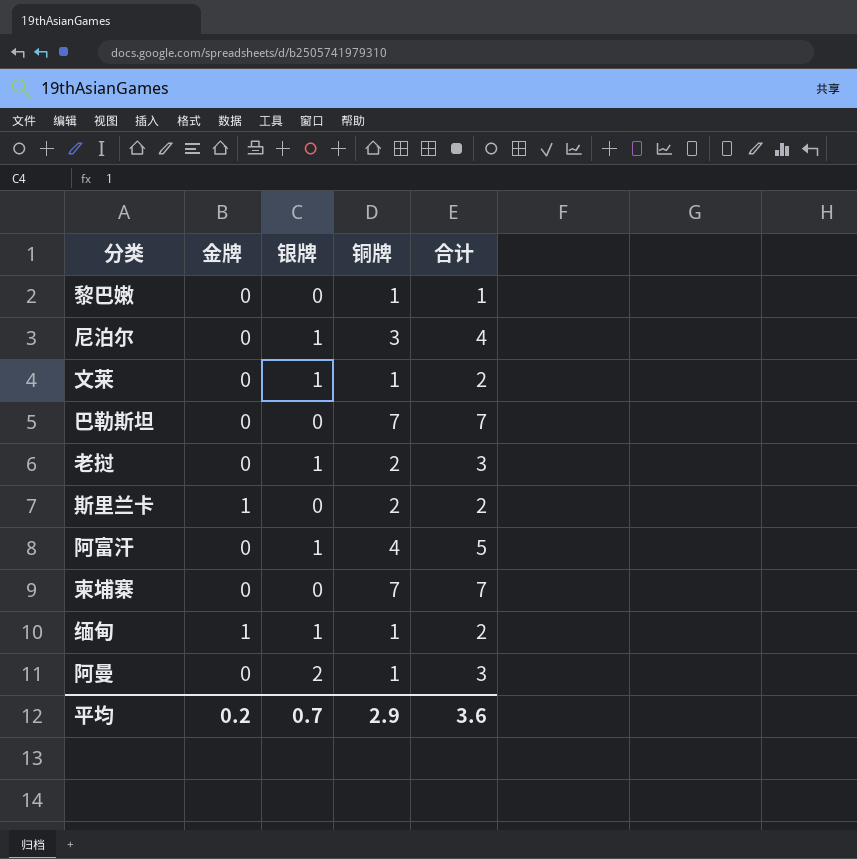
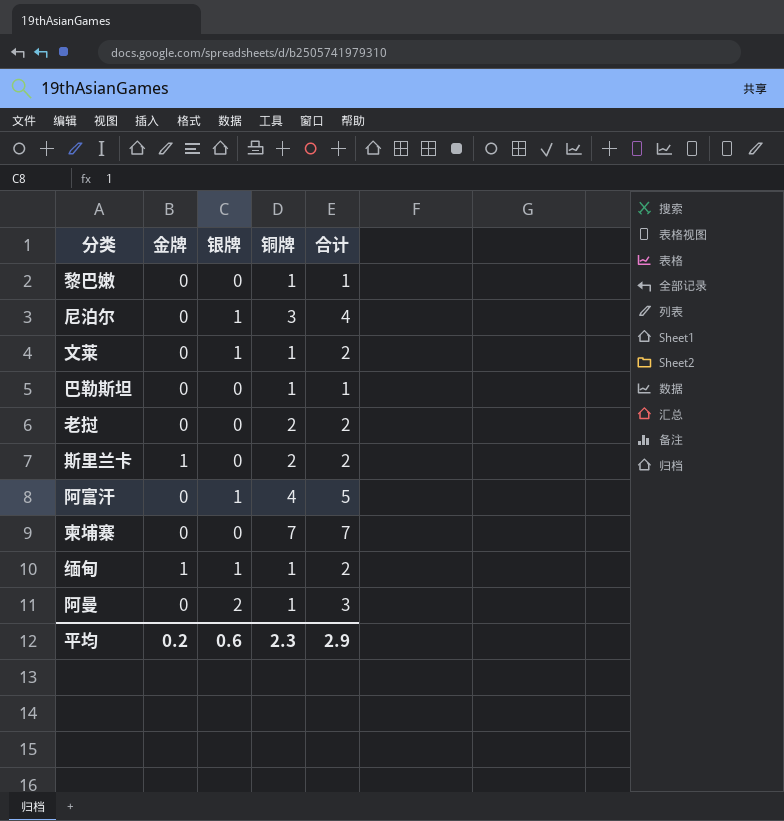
巴勒斯坦 | 铜牌: 7 -> 1
巴勒斯坦 | 合计: 7 -> 1
老挝 | 银牌: 1 -> 0
老挝 | 合计: 3 -> 2
平均 | 银牌: 0.7 -> 0.6
平均 | 铜牌: 2.9 -> 2.3
平均 | 合计: 3.6 -> 2.9

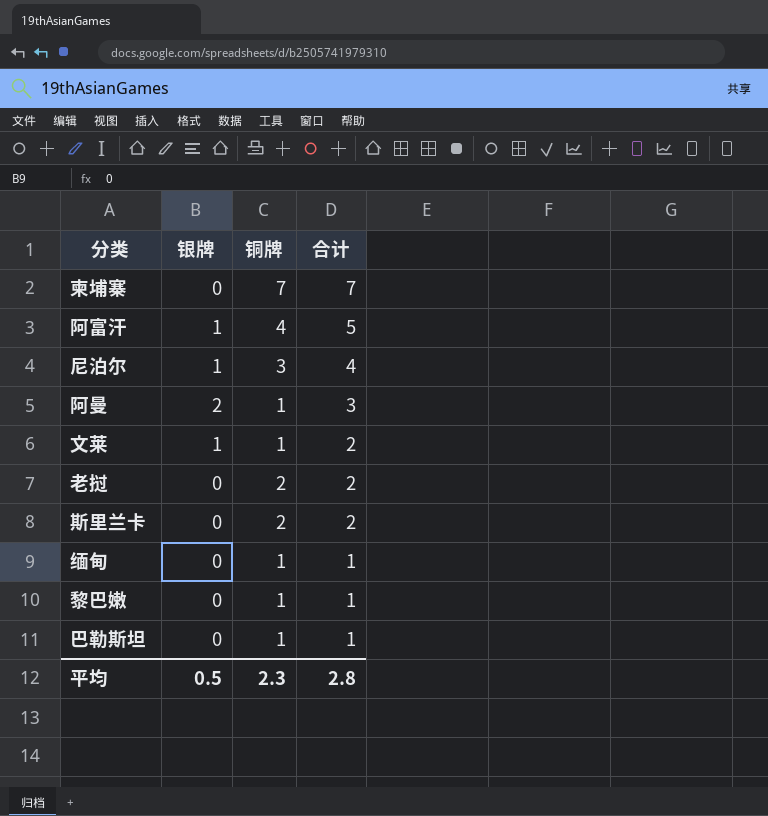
row order: none -> 合计 descending
column 金牌 | position: 2 -> none
缅甸 | 银牌: 1 -> 0
缅甸 | 合计: 2 -> 1
平均 | 银牌: 0.6 -> 0.5
平均 | 合计: 2.9 -> 2.8

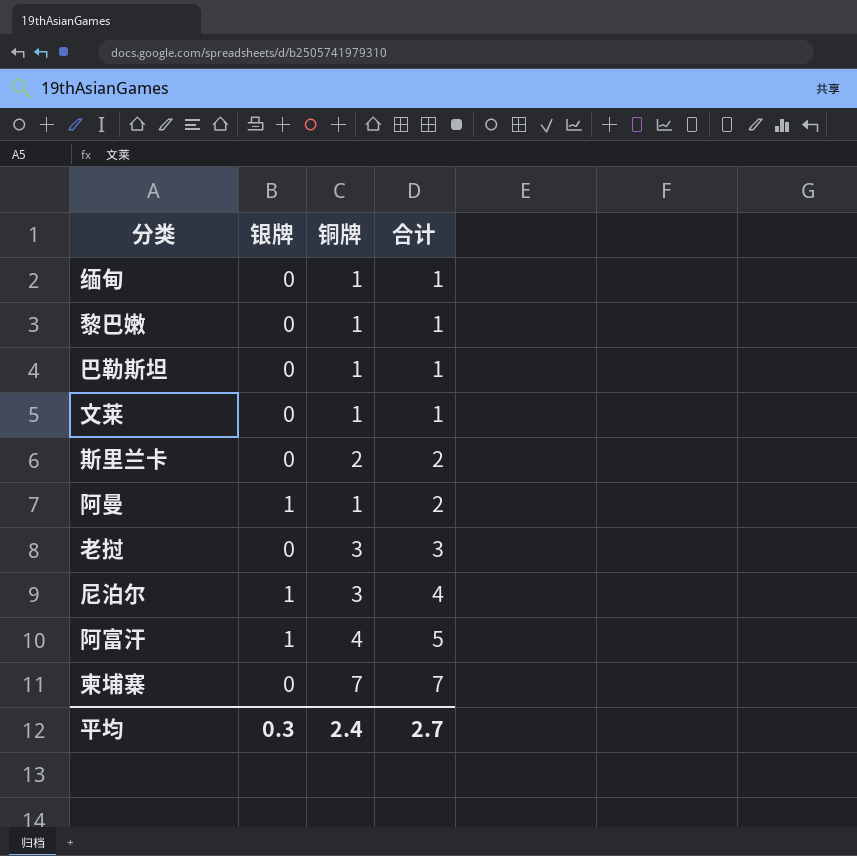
row order: 合计 descending -> 合计 ascending
文莱 | 银牌: 1 -> 0
文莱 | 合计: 2 -> 1
阿曼 | 银牌: 2 -> 1
阿曼 | 合计: 3 -> 2
老挝 | 铜牌: 2 -> 3
老挝 | 合计: 2 -> 3
平均 | 银牌: 0.5 -> 0.3
平均 | 铜牌: 2.3 -> 2.4
平均 | 合计: 2.8 -> 2.7

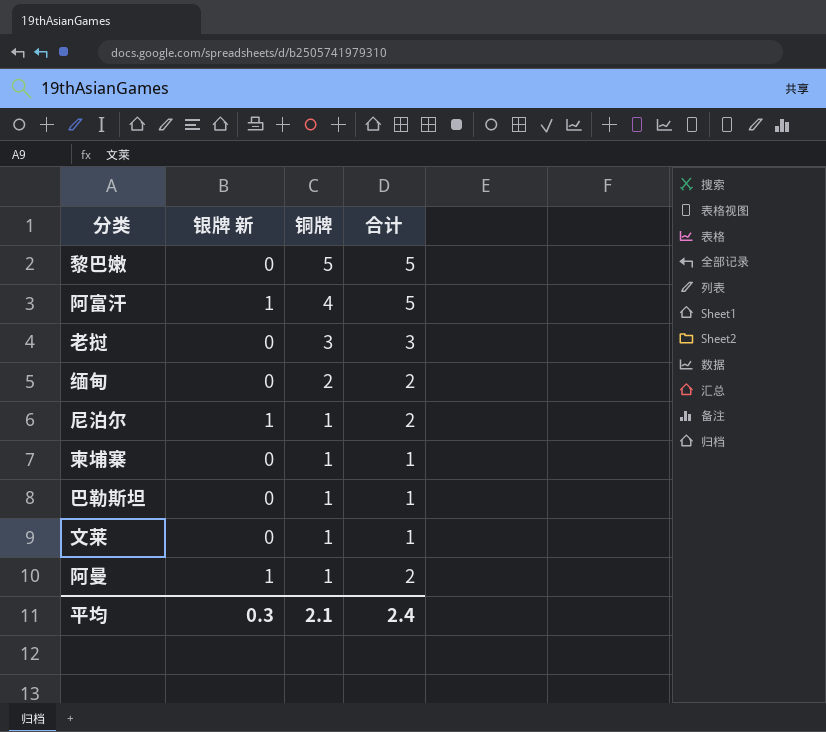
row order: 合计 ascending -> 铜牌 descending
column name: 银牌 -> 银牌 新
row 斯里兰卡: 0 | 2 | 2 -> none
黎巴嫩 | 铜牌: 1 -> 5
黎巴嫩 | 合计: 1 -> 5
缅甸 | 铜牌: 1 -> 2
缅甸 | 合计: 1 -> 2
尼泊尔 | 铜牌: 3 -> 1
尼泊尔 | 合计: 4 -> 2
柬埔寨 | 铜牌: 7 -> 1
柬埔寨 | 合计: 7 -> 1
平均 | 铜牌: 2.4 -> 2.1
平均 | 合计: 2.7 -> 2.4

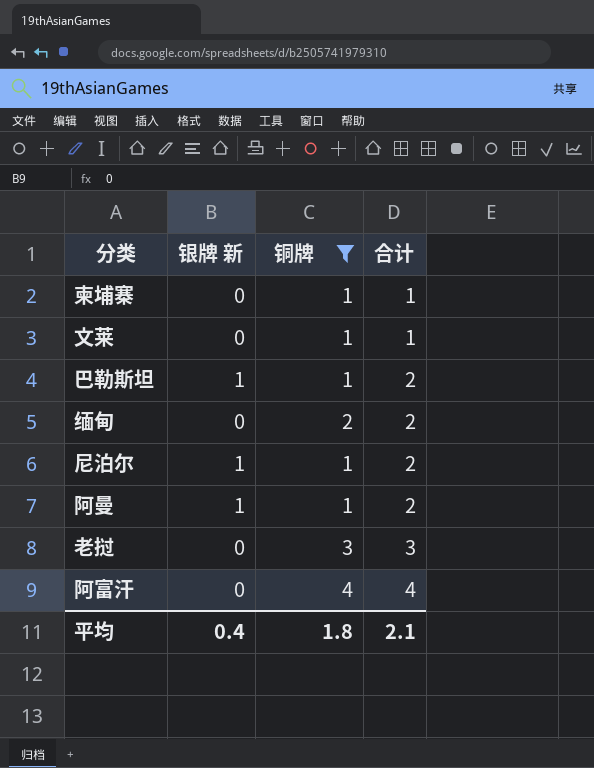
filter: none -> 铜牌 != 5
row order: 铜牌 descending -> 合计 ascending
巴勒斯坦 | 银牌 新: 0 -> 1
巴勒斯坦 | 合计: 1 -> 2
阿富汗 | 银牌 新: 1 -> 0
阿富汗 | 合计: 5 -> 4
平均 | 银牌 新: 0.3 -> 0.4
平均 | 铜牌: 2.1 -> 1.8
平均 | 合计: 2.4 -> 2.1

